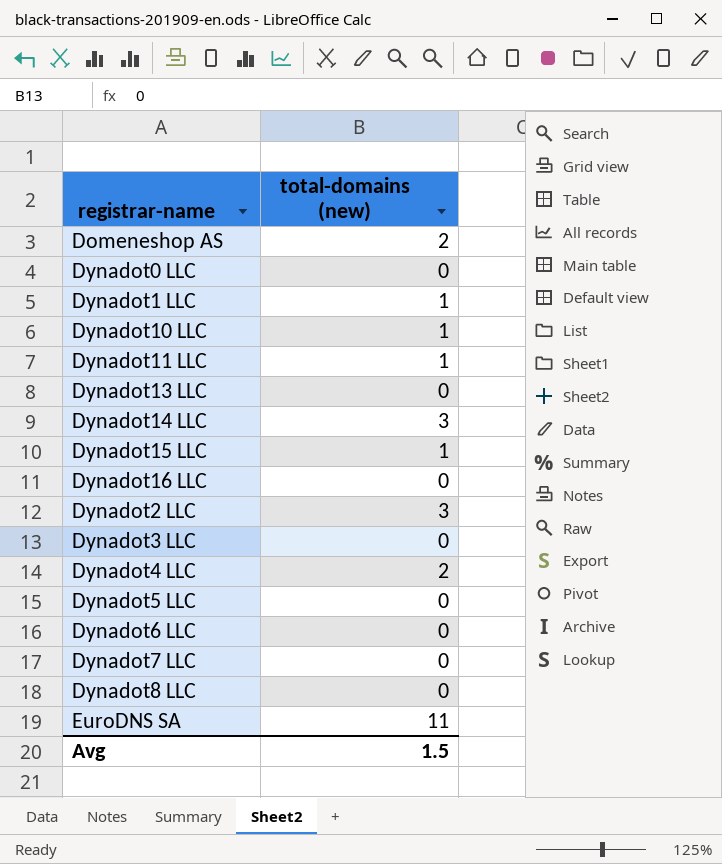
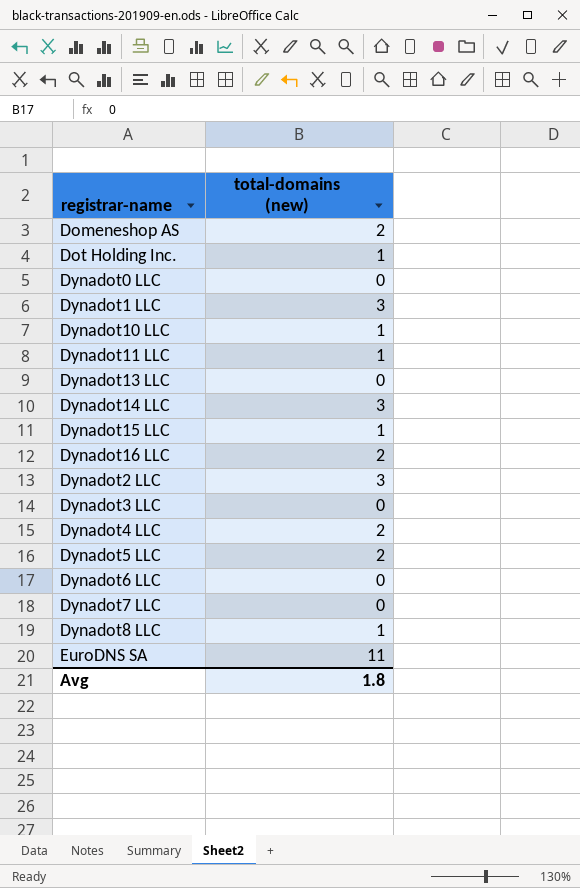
row Dot Holding Inc.: none -> 1
Dynadot1 LLC | total-domains (new): 1 -> 3
Dynadot16 LLC | total-domains (new): 0 -> 2
Dynadot5 LLC | total-domains (new): 0 -> 2
Dynadot8 LLC | total-domains (new): 0 -> 1
Avg | total-domains (new): 1.5 -> 1.8

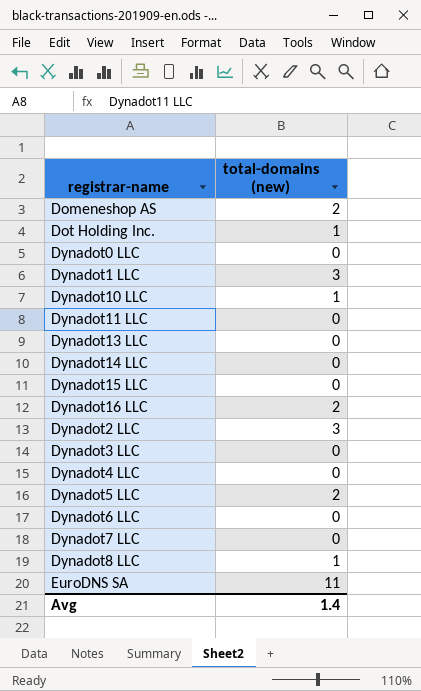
Dynadot11 LLC | total-domains (new): 1 -> 0
Dynadot14 LLC | total-domains (new): 3 -> 0
Dynadot15 LLC | total-domains (new): 1 -> 0
Dynadot4 LLC | total-domains (new): 2 -> 0
Avg | total-domains (new): 1.8 -> 1.4

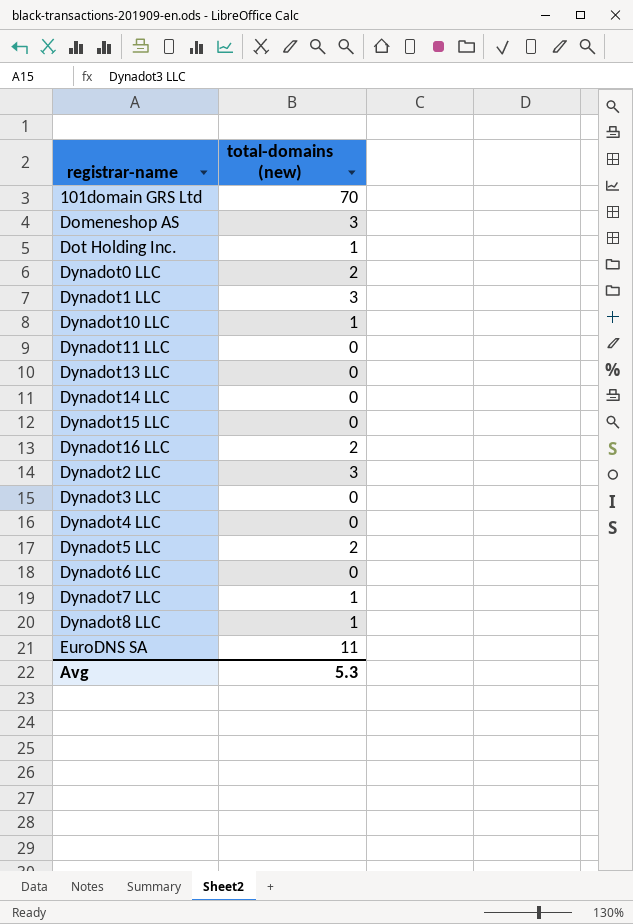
row 101domain GRS Ltd: none -> 70
Domeneshop AS | total-domains (new): 2 -> 3
Dynadot0 LLC | total-domains (new): 0 -> 2
Dynadot7 LLC | total-domains (new): 0 -> 1
Avg | total-domains (new): 1.4 -> 5.3

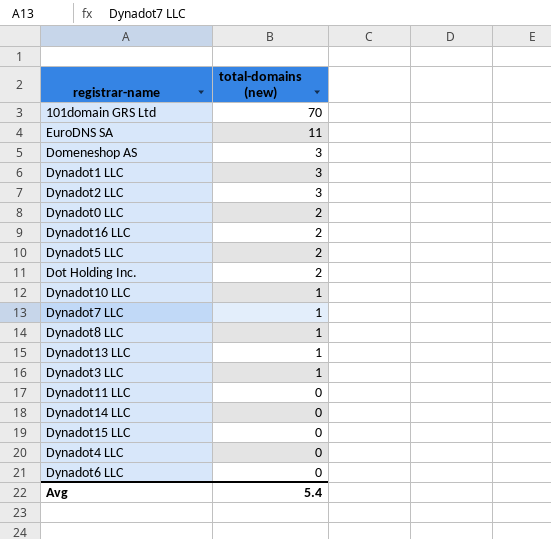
row order: none -> total-domains (new) descending
Dot Holding Inc. | total-domains (new): 1 -> 2
Dynadot13 LLC | total-domains (new): 0 -> 1
Dynadot3 LLC | total-domains (new): 0 -> 1
Avg | total-domains (new): 5.3 -> 5.4

